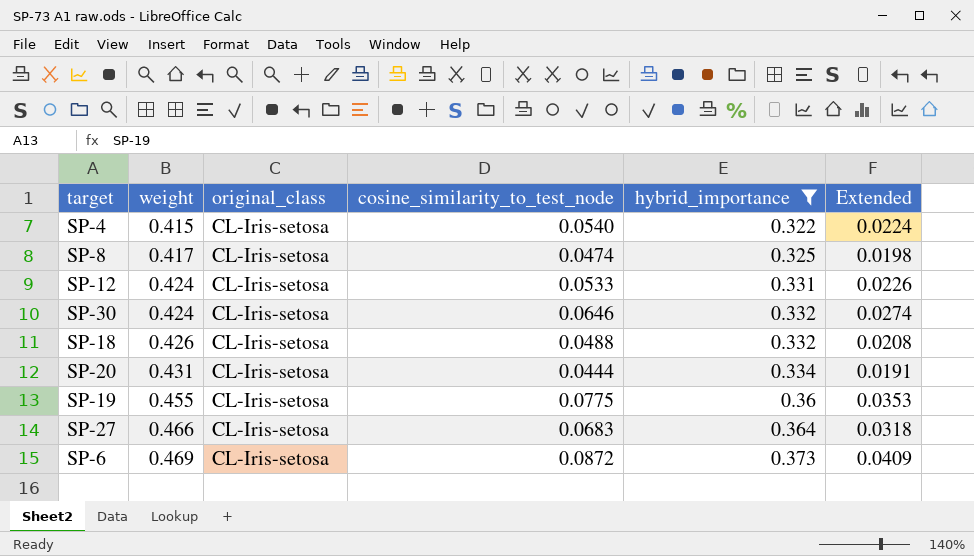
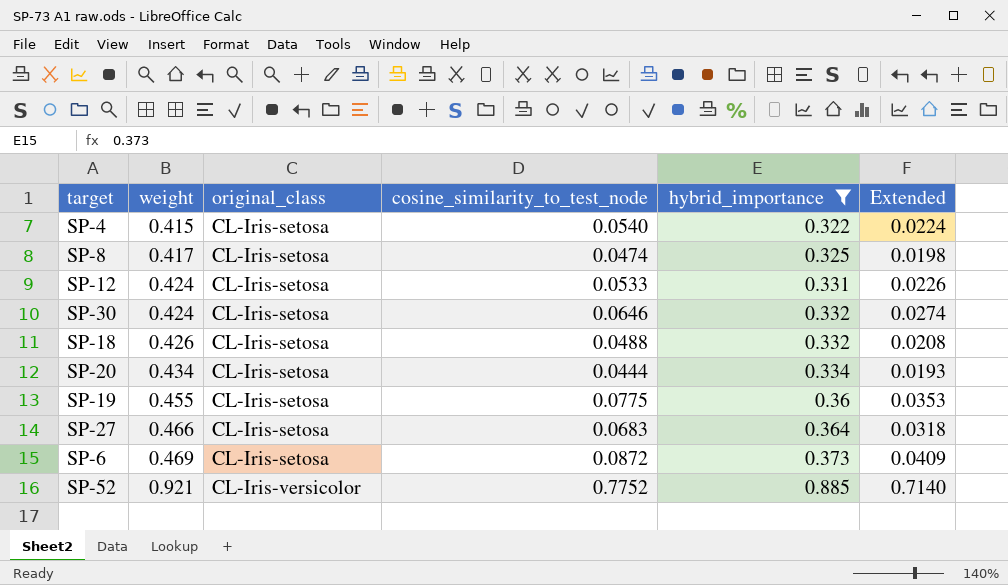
SP-20 | weight: 0.431 -> 0.434
SP-20 | Extended: 0.0191 -> 0.0193
row SP-52: none -> 0.921 | CL-Iris-versicolor | 0.7752 | 0.885 | 0.7140

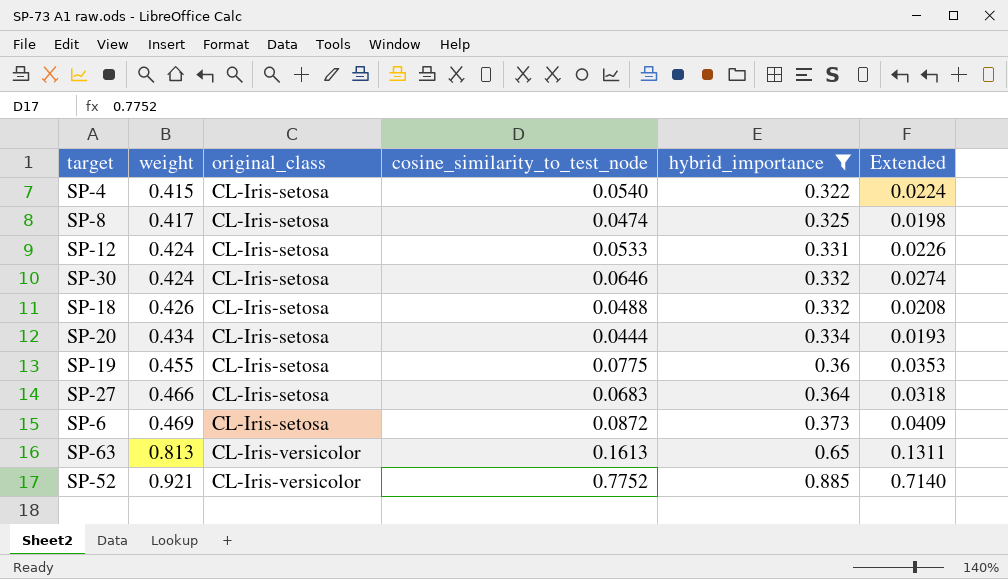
row SP-63: none -> 0.813 | CL-Iris-versicolor | 0.1613 | 0.65 | 0.1311

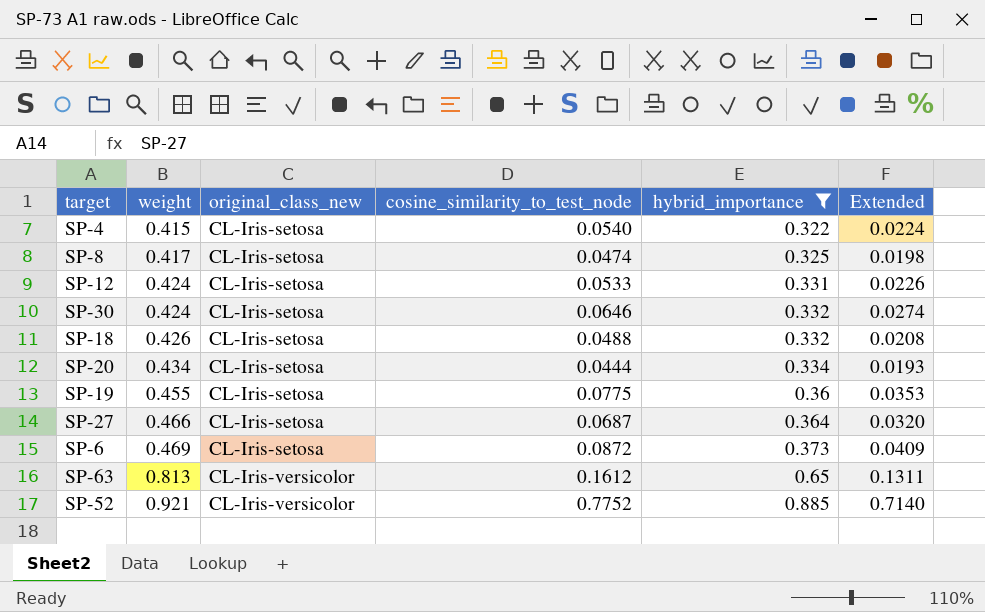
column name: original_class -> original_class_new
SP-27 | cosine_similarity_to_test_node: 0.0683 -> 0.0687
SP-27 | Extended: 0.0318 -> 0.0320
SP-63 | cosine_similarity_to_test_node: 0.1613 -> 0.1612

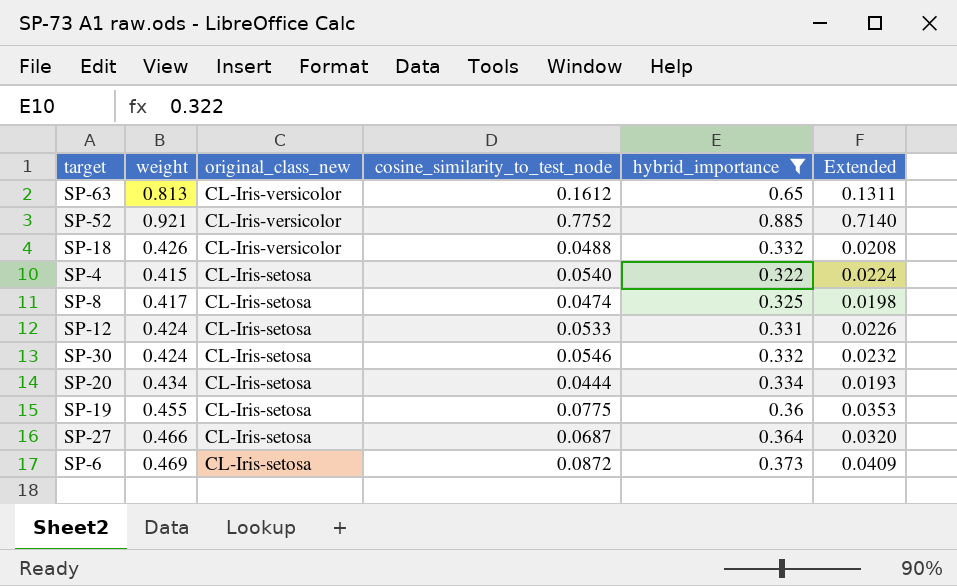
row order: weight ascending -> original_class_new descending
SP-18 | original_class_new: CL-Iris-setosa -> CL-Iris-versicolor
SP-30 | cosine_similarity_to_test_node: 0.0646 -> 0.0546
SP-30 | Extended: 0.0274 -> 0.0232

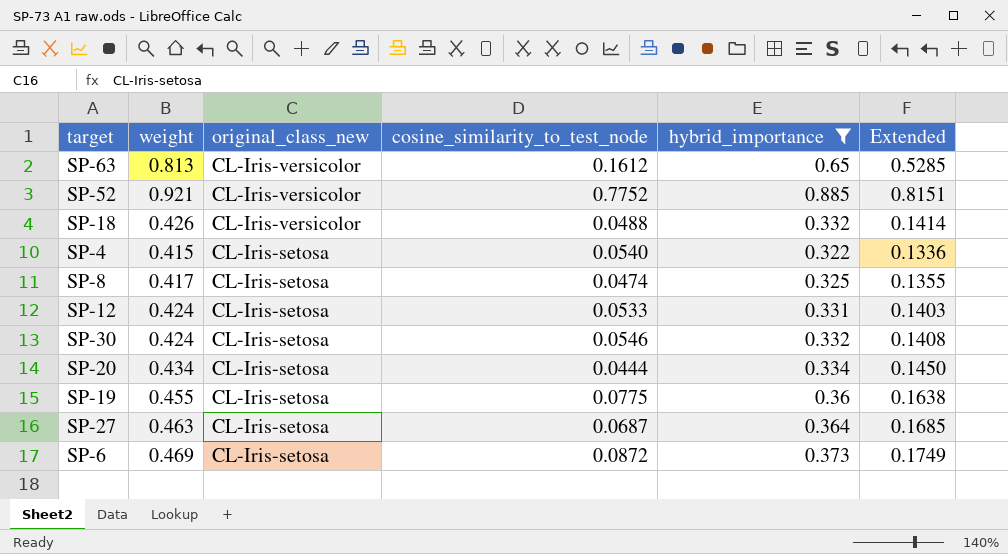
column Extended | formula: [weight] * [cosine_similarity_to_test_node] -> [weight] * [hybrid_importance]
SP-27 | weight: 0.466 -> 0.463

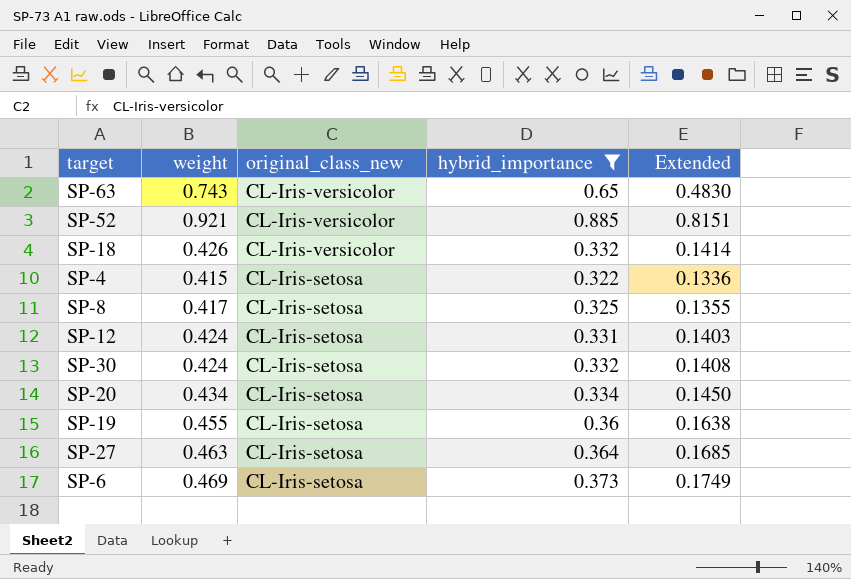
column cosine_similarity_to_test_node | position: 4 -> none
SP-63 | weight: 0.813 -> 0.743
SP-63 | Extended: 0.5285 -> 0.4830

